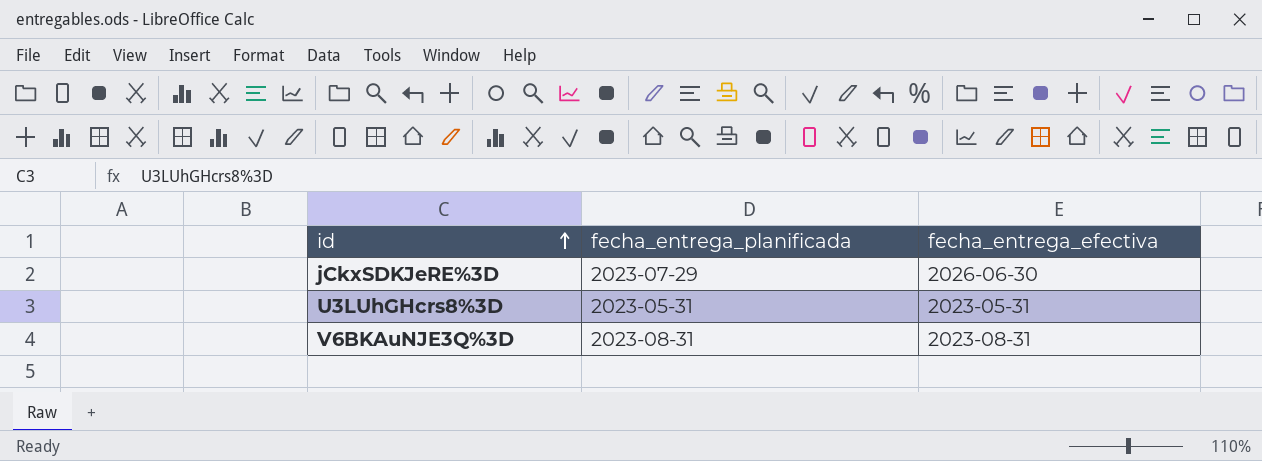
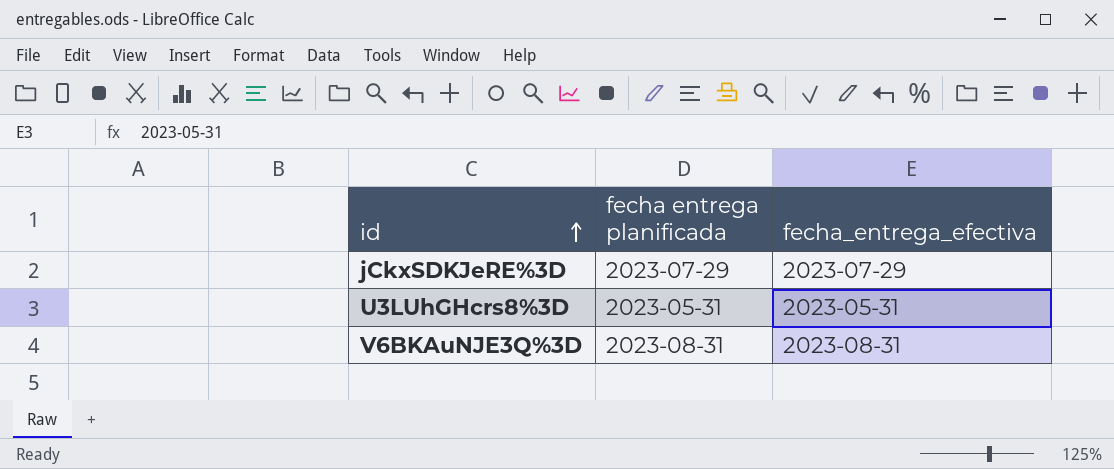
column name: fecha_entrega_planificada -> fecha entrega planificada
jCkxSDKJeRE%3D | fecha_entrega_efectiva: 2026-06-30 -> 2023-07-29

